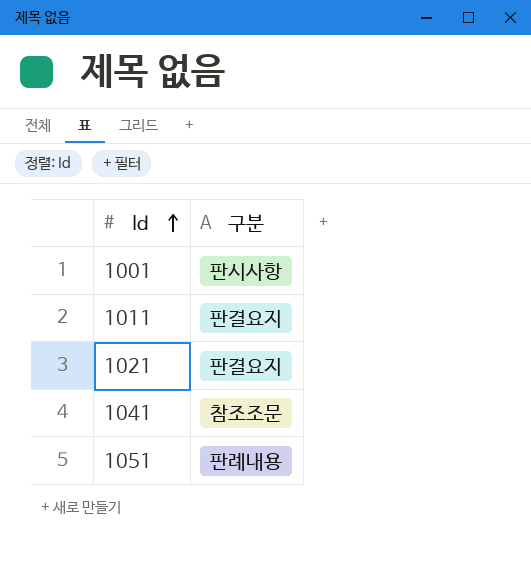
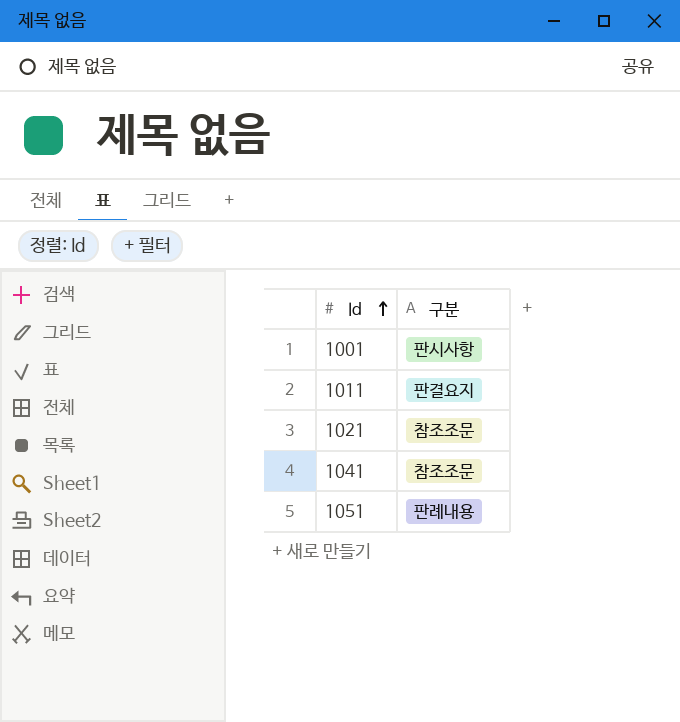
1021 | 구분: 판결요지 -> 참조조문

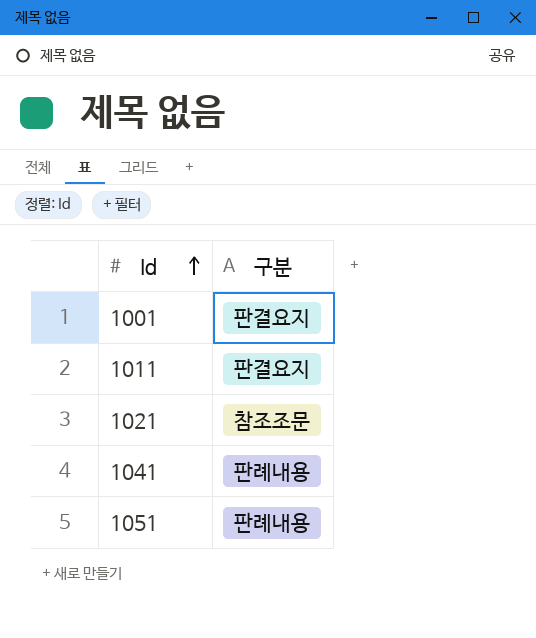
1001 | 구분: 판시사항 -> 판결요지
1041 | 구분: 참조조문 -> 판례내용

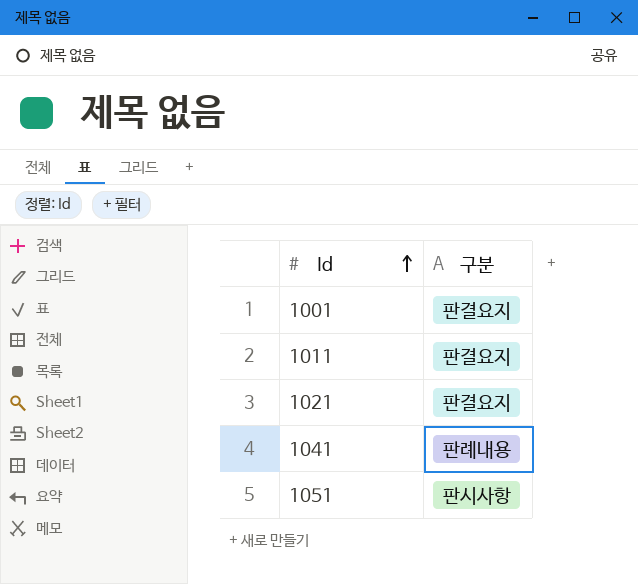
1021 | 구분: 참조조문 -> 판결요지
1051 | 구분: 판례내용 -> 판시사항

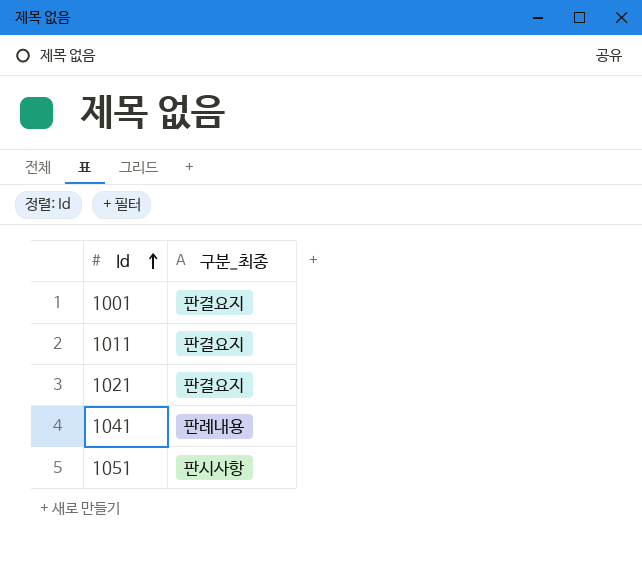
column name: 구분 -> 구분_최종

